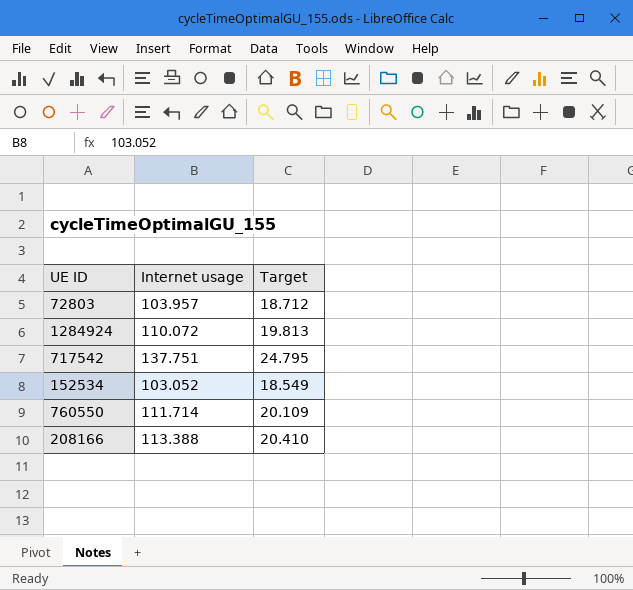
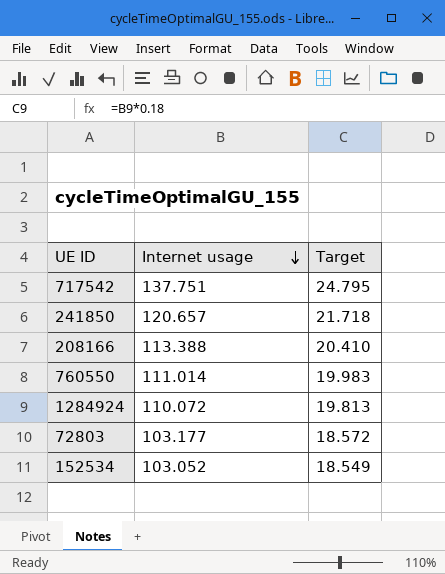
row order: none -> Internet usage descending
row 241850: none -> 120.657 | 21.718
760550 | Internet usage: 111.714 -> 111.014
760550 | Target: 20.109 -> 19.983
72803 | Internet usage: 103.957 -> 103.177
72803 | Target: 18.712 -> 18.572

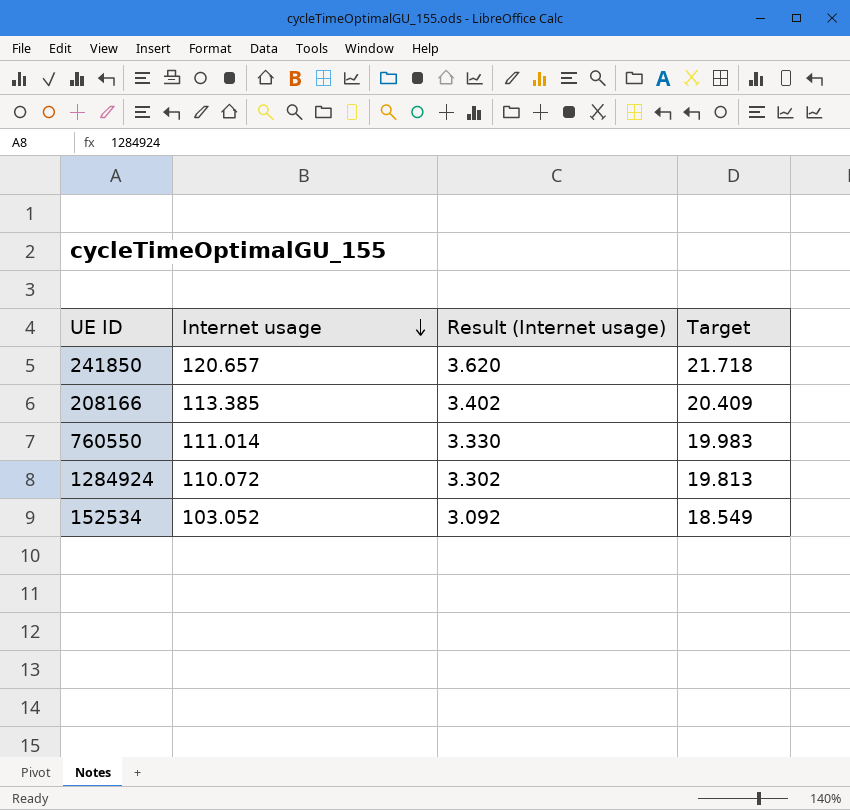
column Result (Internet usage) | formula: none -> [Internet usage] * 0.03
row 717542: 137.751 | 24.795 -> none
row 72803: 103.177 | 18.572 -> none
208166 | Internet usage: 113.388 -> 113.385
208166 | Target: 20.410 -> 20.409

